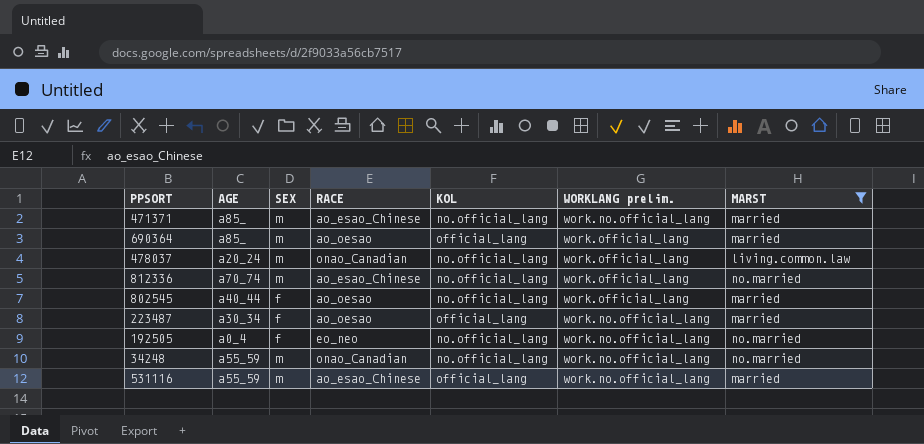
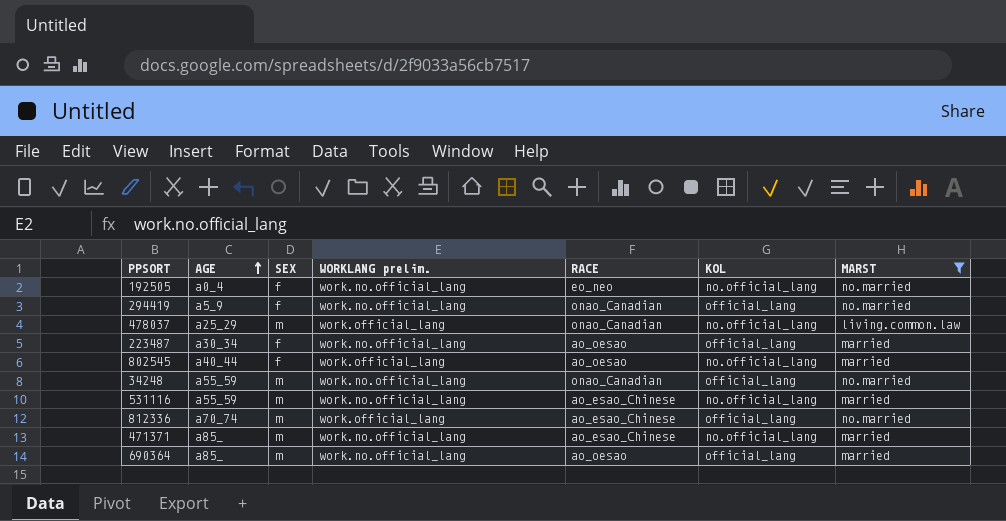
row order: none -> AGE ascending
column WORKLANG prelim. | position: 6 -> 4
row 294419: none -> a5_9 | f | work.no.official_lang | onao_Canadian | official_lang | no.married
478037 | AGE: a20_24 -> a25_29
34248 | KOL: no.official_lang -> official_lang
531116 | KOL: official_lang -> no.official_lang
812336 | KOL: no.official_lang -> official_lang
690364 | WORKLANG prelim.: work.official_lang -> work.no.official_lang

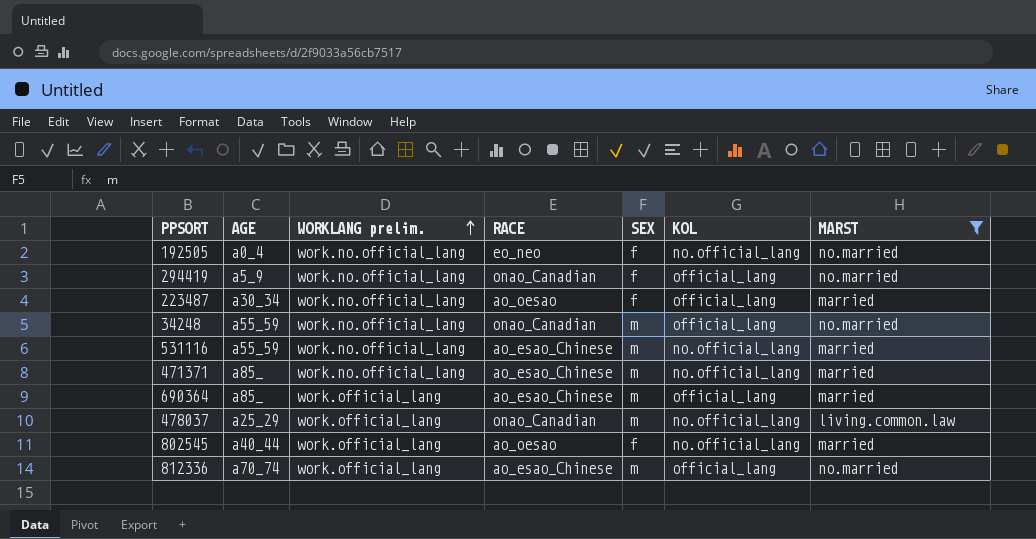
row order: AGE ascending -> WORKLANG prelim. ascending
column SEX | position: 3 -> 5
690364 | WORKLANG prelim.: work.no.official_lang -> work.official_lang
690364 | RACE: ao_oesao -> ao_esao_Chinese

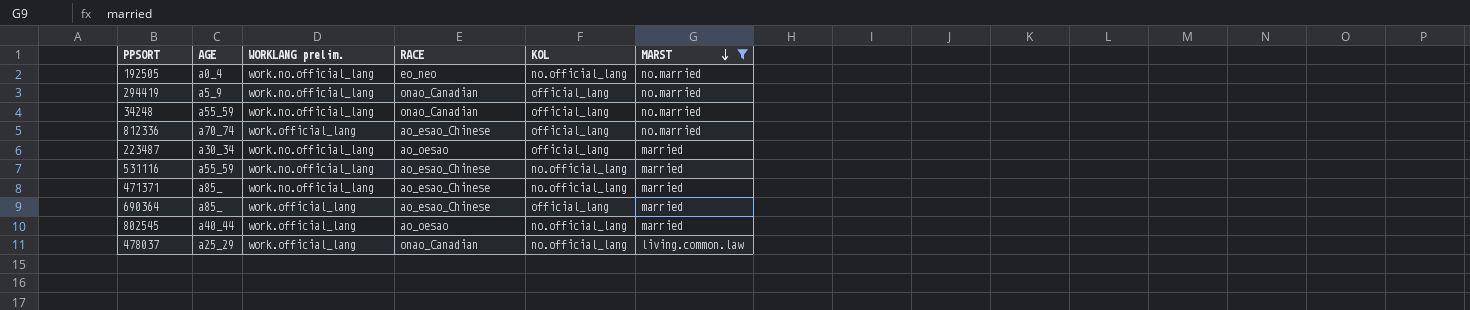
row order: WORKLANG prelim. ascending -> MARST descending
column SEX | position: 5 -> none

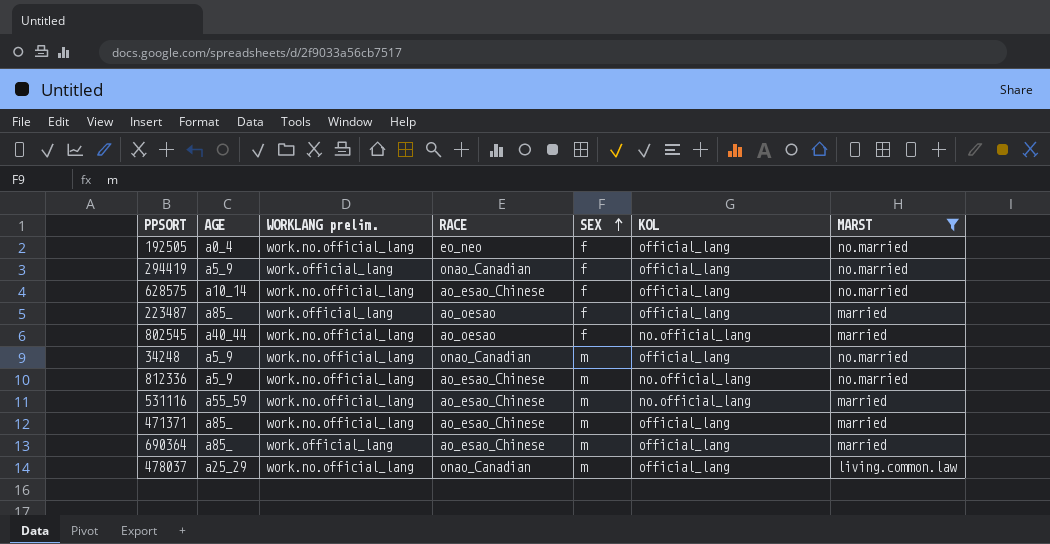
row order: MARST descending -> SEX ascending
column SEX | position: none -> 5
192505 | KOL: no.official_lang -> official_lang
294419 | WORKLANG prelim.: work.no.official_lang -> work.official_lang
row 628575: none -> a10_14 | work.no.official_lang | ao_esao_Chinese | f | official_lang | no.married
223487 | AGE: a30_34 -> a85_
223487 | WORKLANG prelim.: work.no.official_lang -> work.official_lang
802545 | WORKLANG prelim.: work.official_lang -> work.no.official_lang
34248 | AGE: a55_59 -> a5_9
812336 | AGE: a70_74 -> a5_9
812336 | WORKLANG prelim.: work.official_lang -> work.no.official_lang
812336 | KOL: official_lang -> no.official_lang
471371 | KOL: no.official_lang -> official_lang
478037 | WORKLANG prelim.: work.official_lang -> work.no.official_lang
478037 | KOL: no.official_lang -> official_lang

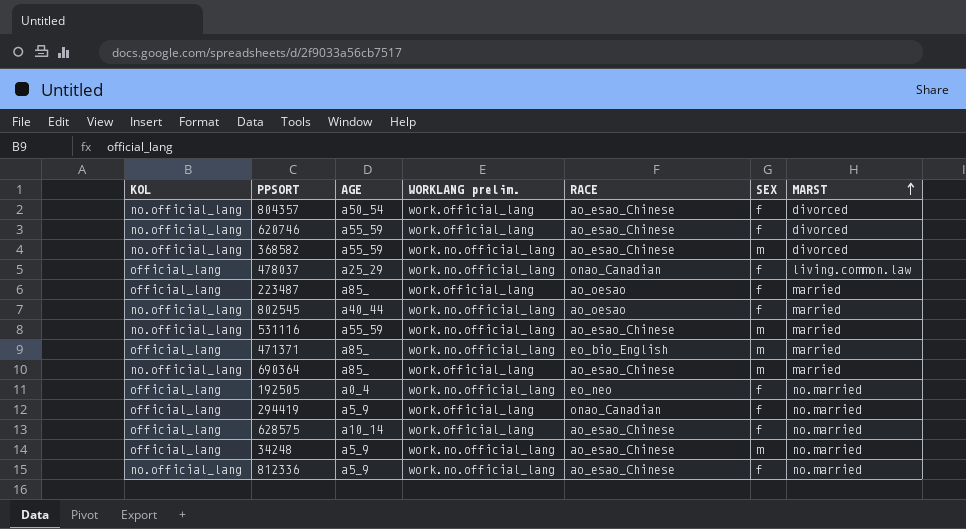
filter: MARST != divorced -> none
row order: SEX ascending -> MARST ascending
column KOL | position: 6 -> 1
478037 | SEX: m -> f
471371 | RACE: ao_esao_Chinese -> eo_bio_English
690364 | KOL: official_lang -> no.official_lang
628575 | WORKLANG prelim.: work.no.official_lang -> work.official_lang
34248 | RACE: onao_Canadian -> ao_esao_Chinese
812336 | SEX: m -> f

